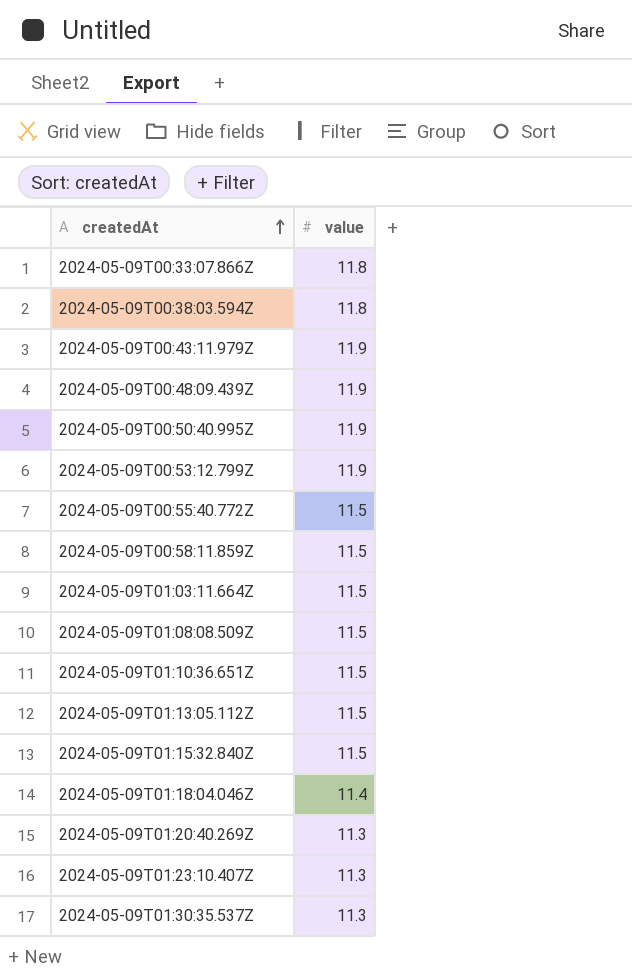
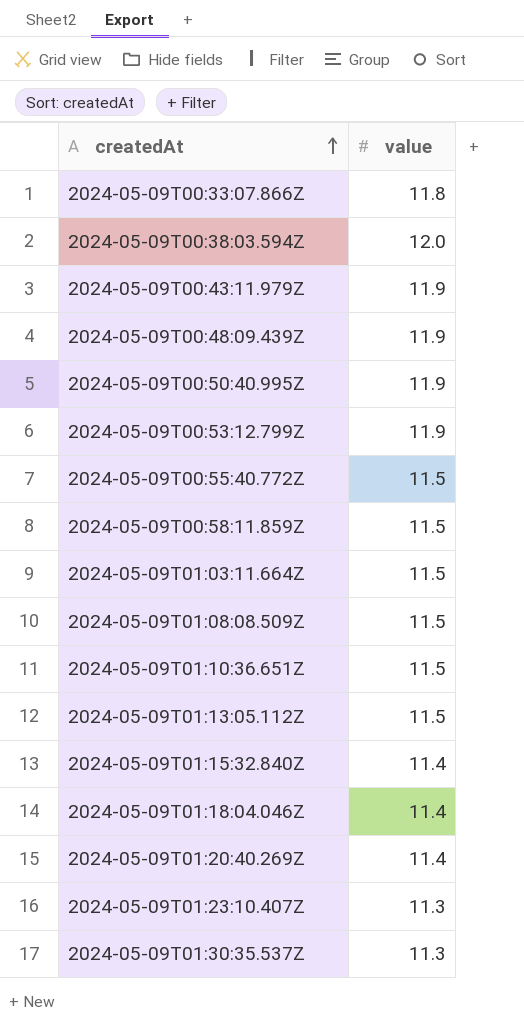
2024-05-09T00:38:03.594Z | value: 11.8 -> 12.0
2024-05-09T01:15:32.840Z | value: 11.5 -> 11.4
2024-05-09T01:20:40.269Z | value: 11.3 -> 11.4

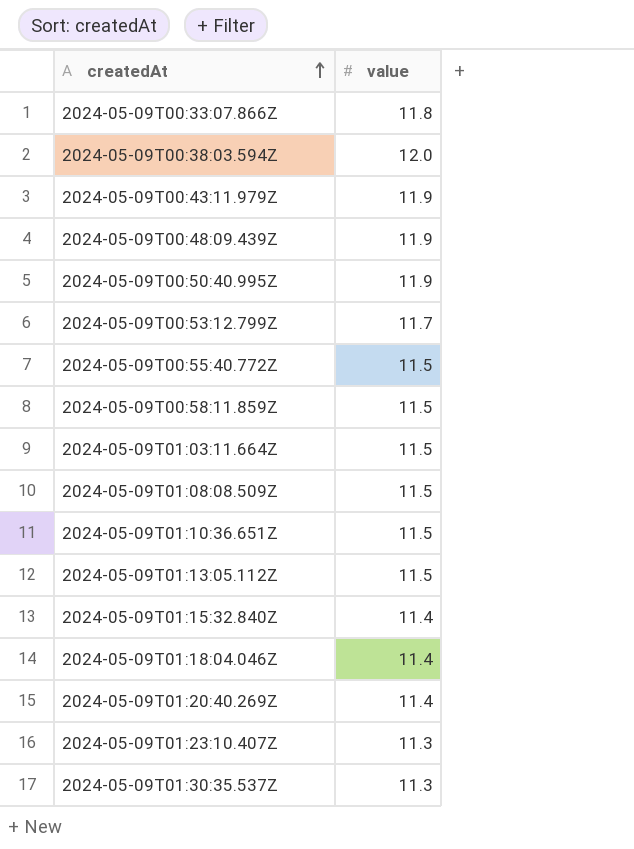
2024-05-09T00:53:12.799Z | value: 11.9 -> 11.7

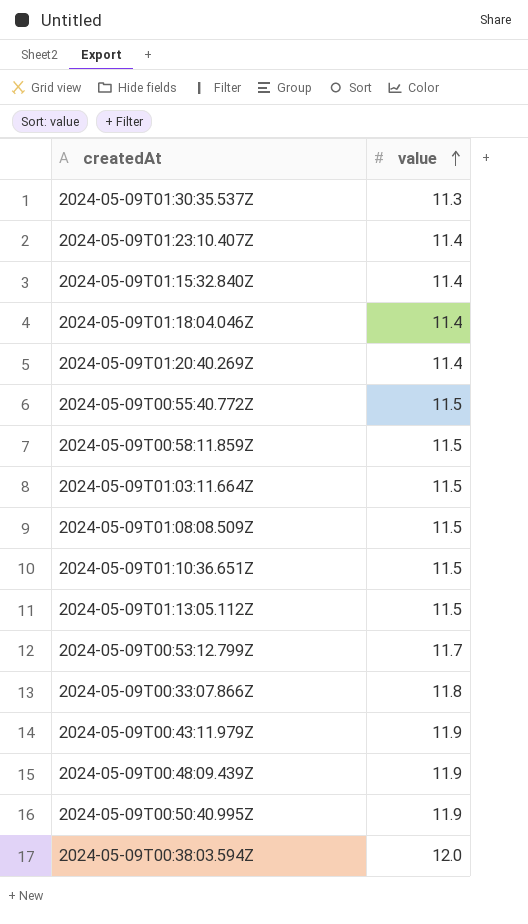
row order: createdAt ascending -> value ascending
2024-05-09T01:23:10.407Z | value: 11.3 -> 11.4

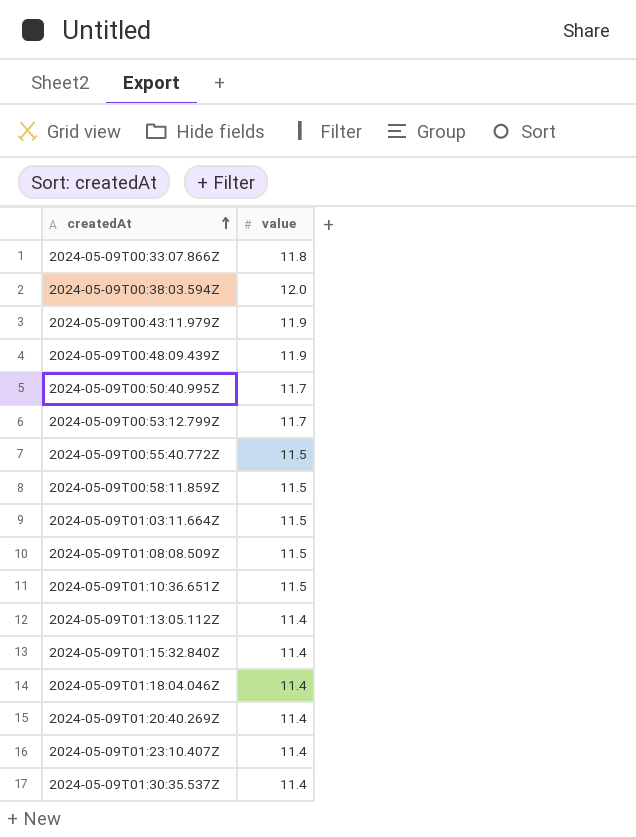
row order: value ascending -> createdAt ascending
2024-05-09T00:50:40.995Z | value: 11.9 -> 11.7
2024-05-09T01:13:05.112Z | value: 11.5 -> 11.4
2024-05-09T01:30:35.537Z | value: 11.3 -> 11.4

